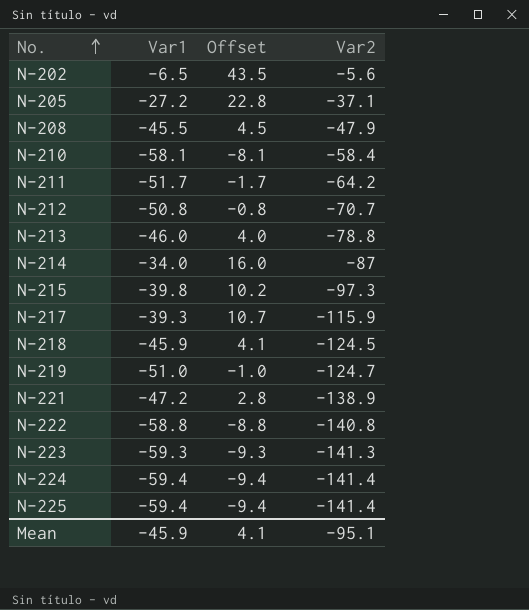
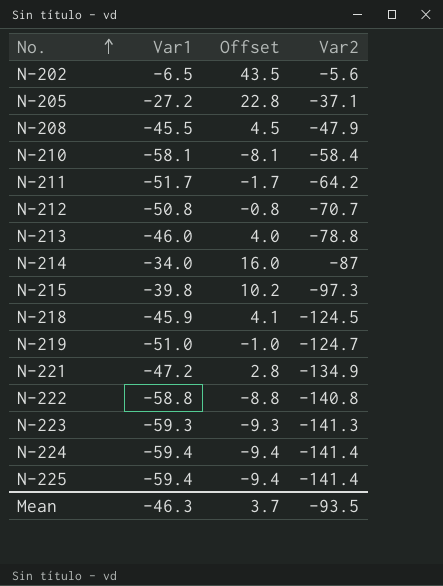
row N-217: -39.3 | 10.7 | -115.9 -> none
N-221 | Var2: -138.9 -> -134.9
Mean | Var1: -45.9 -> -46.3
Mean | Offset: 4.1 -> 3.7
Mean | Var2: -95.1 -> -93.5

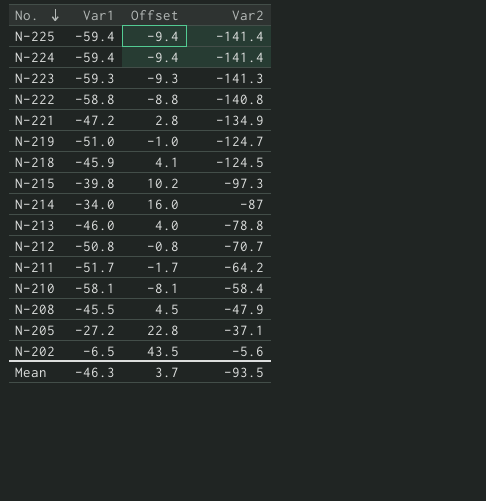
row order: No. ascending -> No. descending

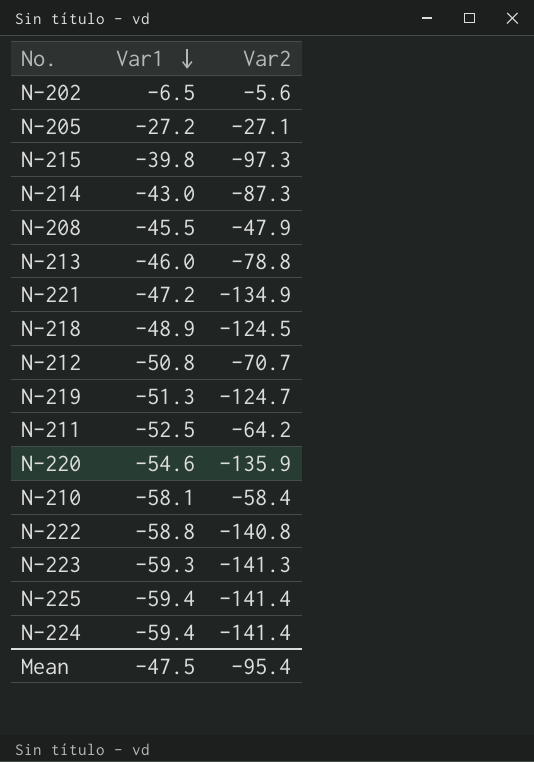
row order: No. descending -> Var1 descending
column Offset | formula: [Var1] + 50 -> none
N-205 | Var2: -37.1 -> -27.1
N-214 | Var1: -34.0 -> -43.0
N-214 | Var2: -87 -> -87.3
N-218 | Var1: -45.9 -> -48.9
N-219 | Var1: -51.0 -> -51.3
N-211 | Var1: -51.7 -> -52.5
row N-220: none -> -54.6 | -135.9
Mean | Var1: -46.3 -> -47.5
Mean | Var2: -93.5 -> -95.4

